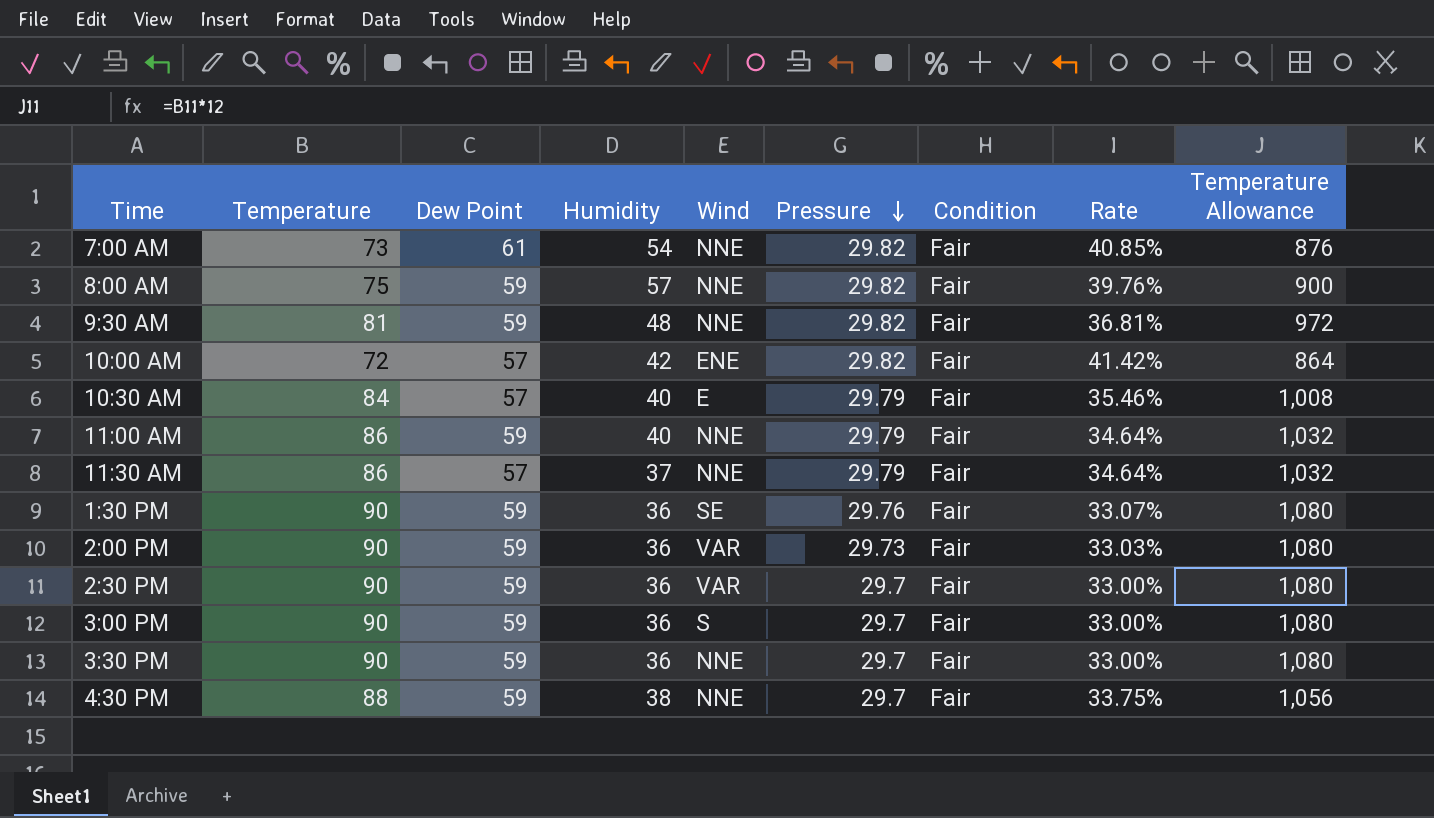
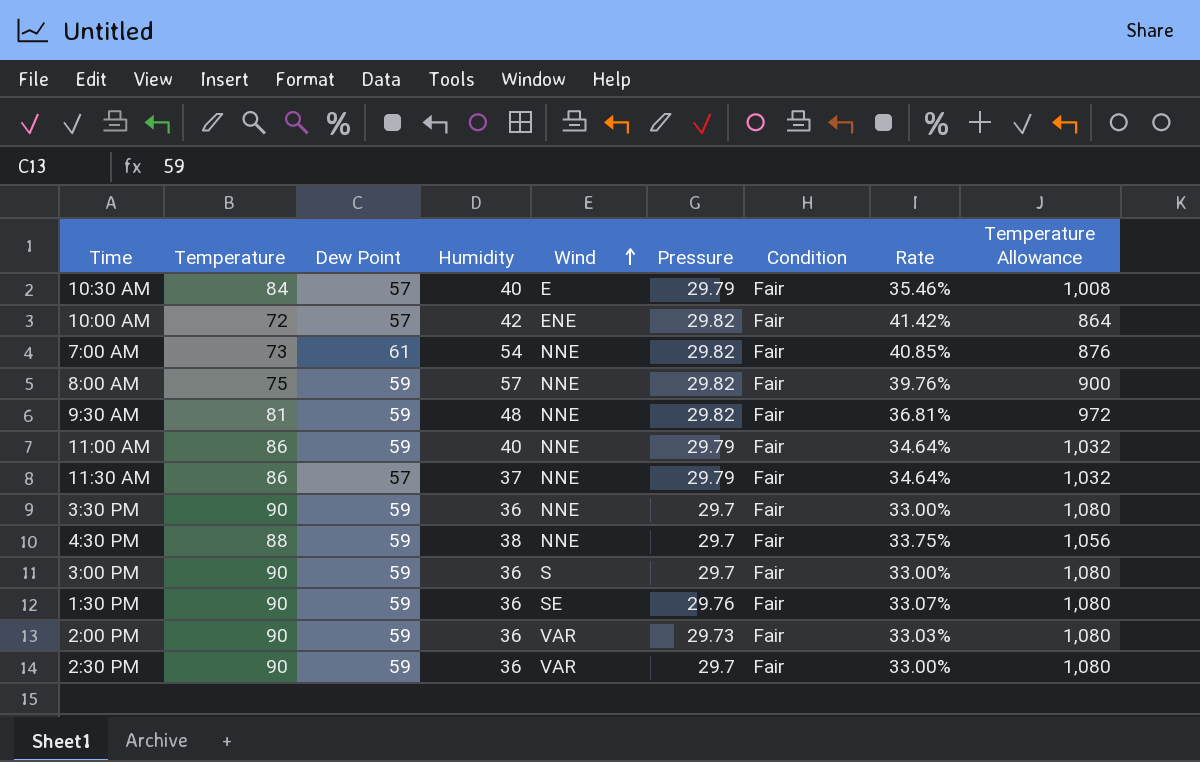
row order: Pressure descending -> Wind ascending

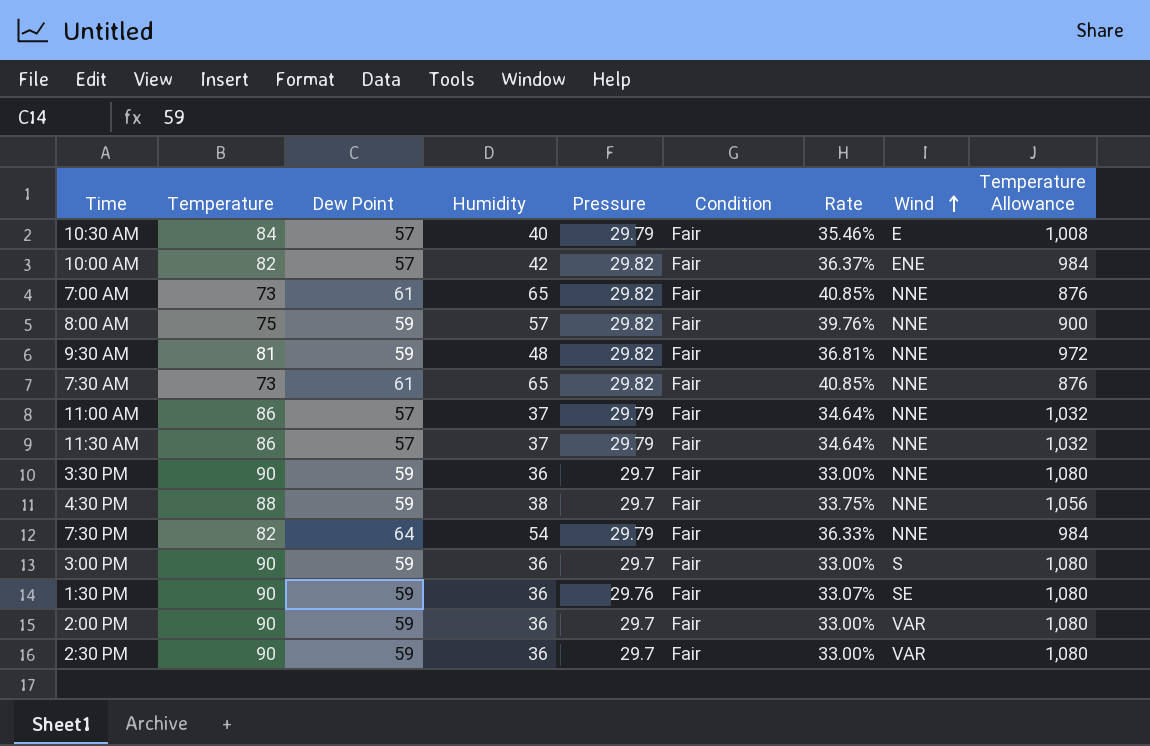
column Wind | position: 5 -> 8
10:00 AM | Temperature: 72 -> 82
10:00 AM | Rate: 41.42% -> 36.37%
10:00 AM | Temperature Allowance: 864 -> 984
7:00 AM | Humidity: 54 -> 65
row 7:30 AM: none -> 73 | 61 | 65 | 29.82 | Fair | 40.85% | NNE | 876
11:00 AM | Dew Point: 59 -> 57
11:00 AM | Humidity: 40 -> 37
row 7:30 PM: none -> 82 | 64 | 54 | 29.79 | Fair | 36.33% | NNE | 984
2:00 PM | Pressure: 29.73 -> 29.7
2:00 PM | Rate: 33.03% -> 33.00%

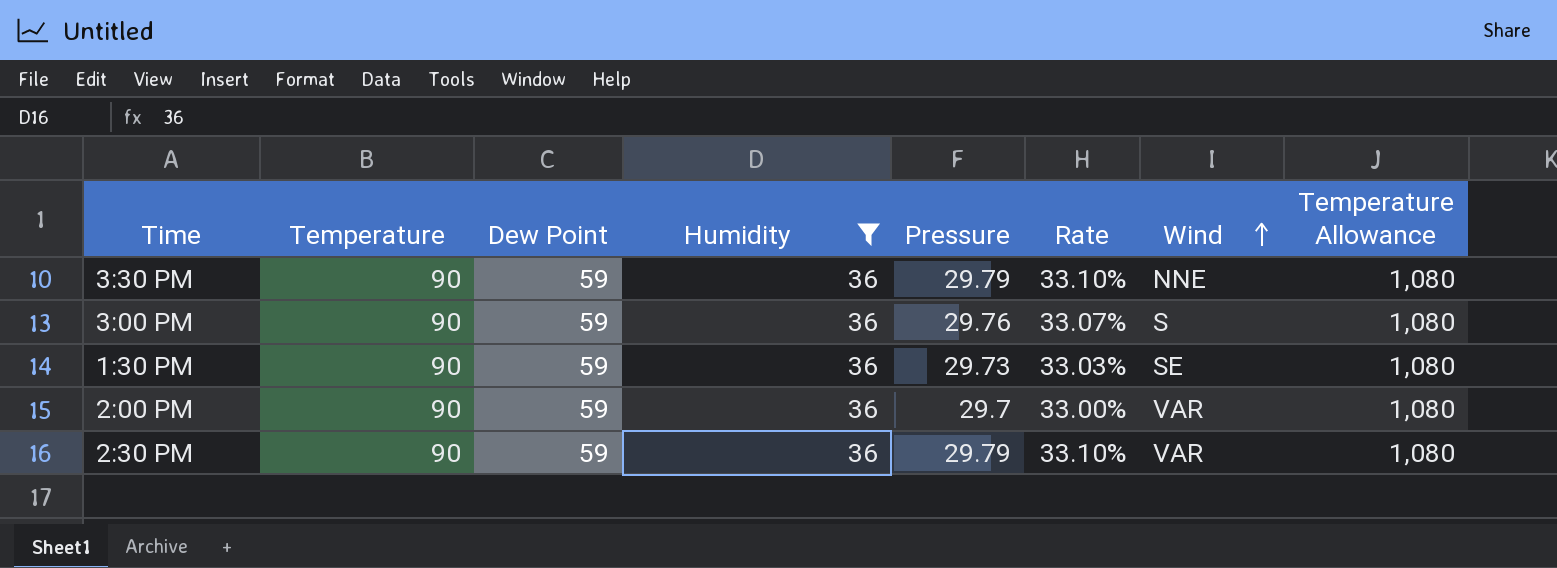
filter: none -> Humidity = 36
column Condition | position: 6 -> none
3:30 PM | Pressure: 29.7 -> 29.79
3:30 PM | Rate: 33.00% -> 33.10%
3:00 PM | Pressure: 29.7 -> 29.76
3:00 PM | Rate: 33.00% -> 33.07%
1:30 PM | Pressure: 29.76 -> 29.73
1:30 PM | Rate: 33.07% -> 33.03%
2:30 PM | Pressure: 29.7 -> 29.79
2:30 PM | Rate: 33.00% -> 33.10%

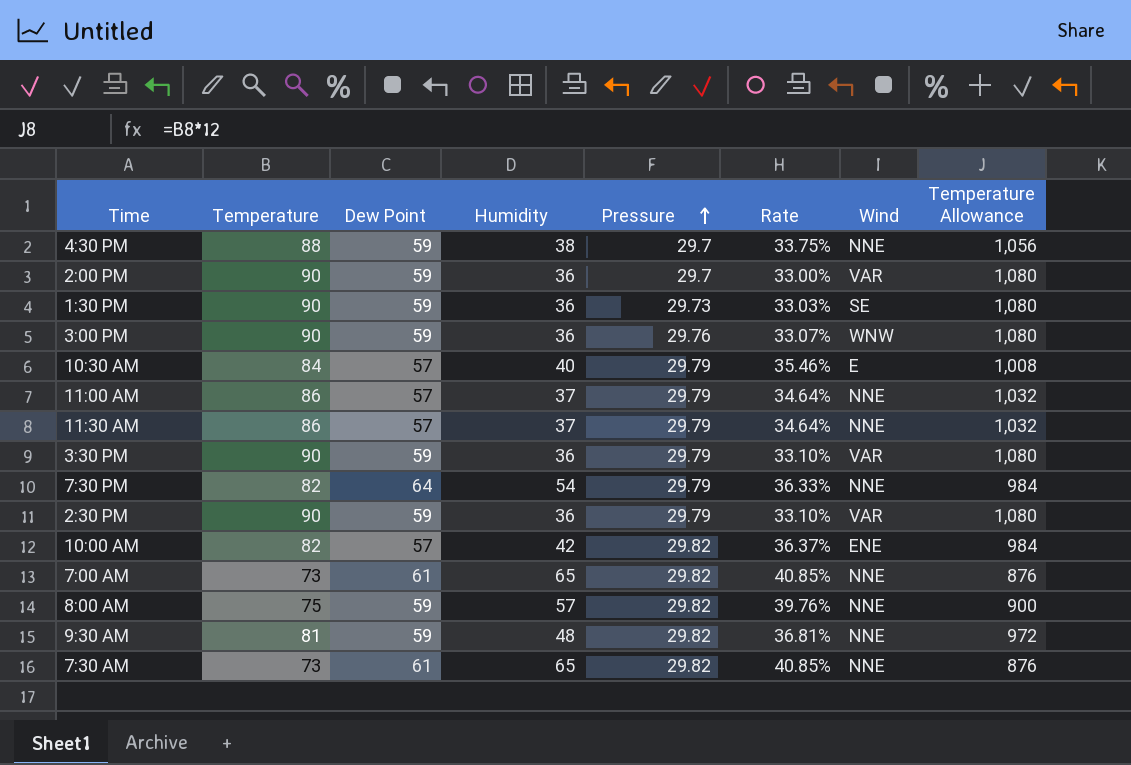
filter: Humidity = 36 -> none
row order: Wind ascending -> Pressure ascending
3:00 PM | Wind: S -> WNW
3:30 PM | Wind: NNE -> VAR

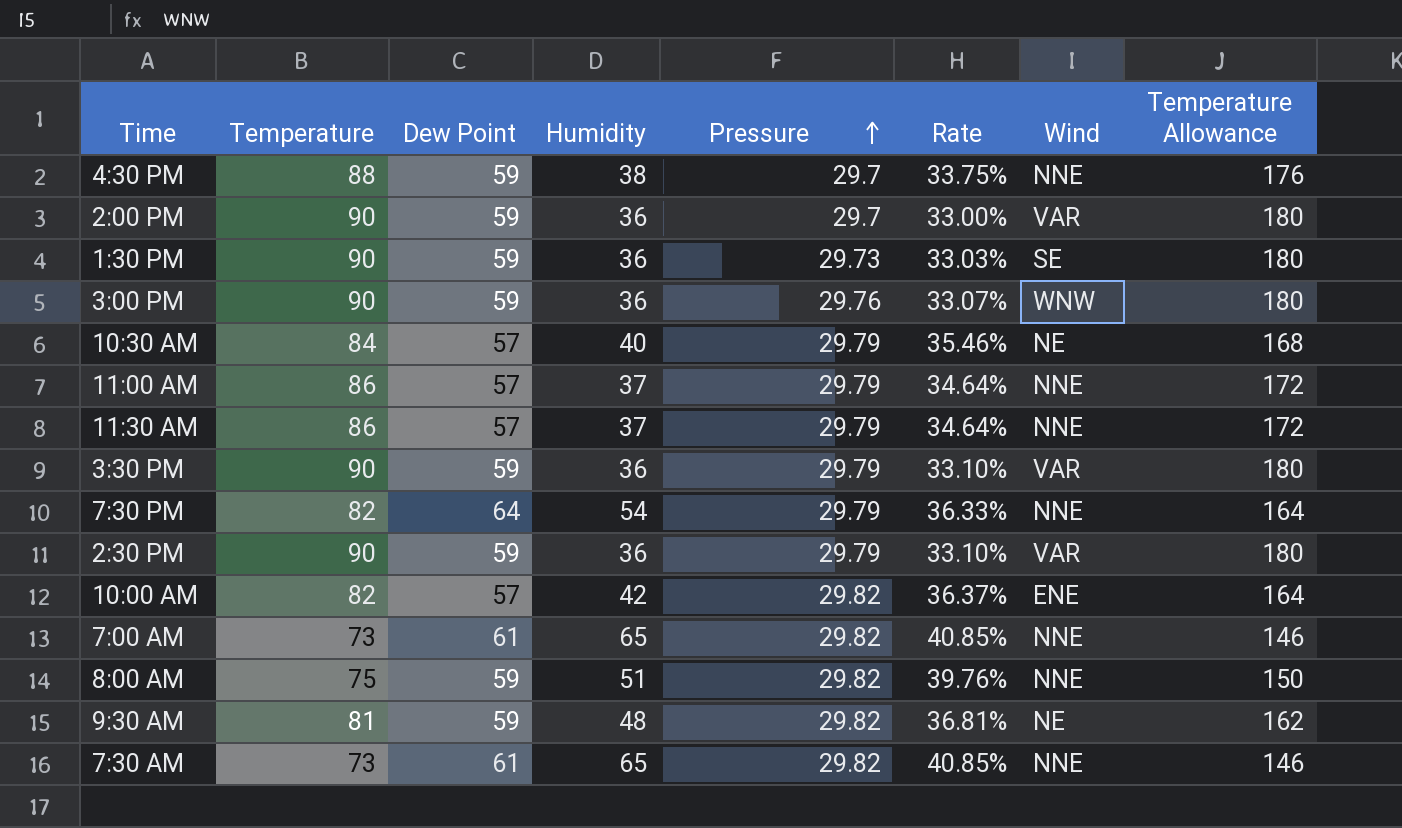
column Temperature Allowance | formula: [Temperature] * 12 -> [Temperature] * 2
10:30 AM | Wind: E -> NE
8:00 AM | Humidity: 57 -> 51
9:30 AM | Wind: NNE -> NE

